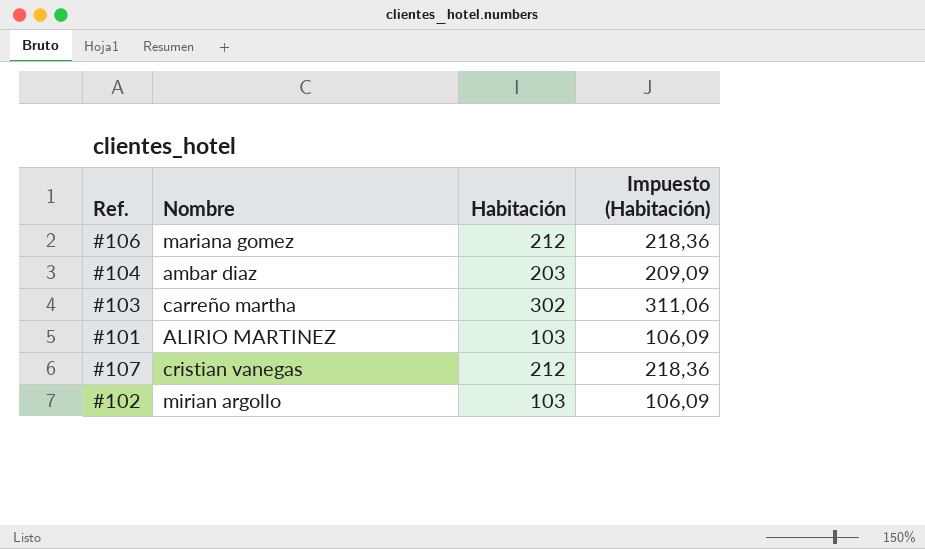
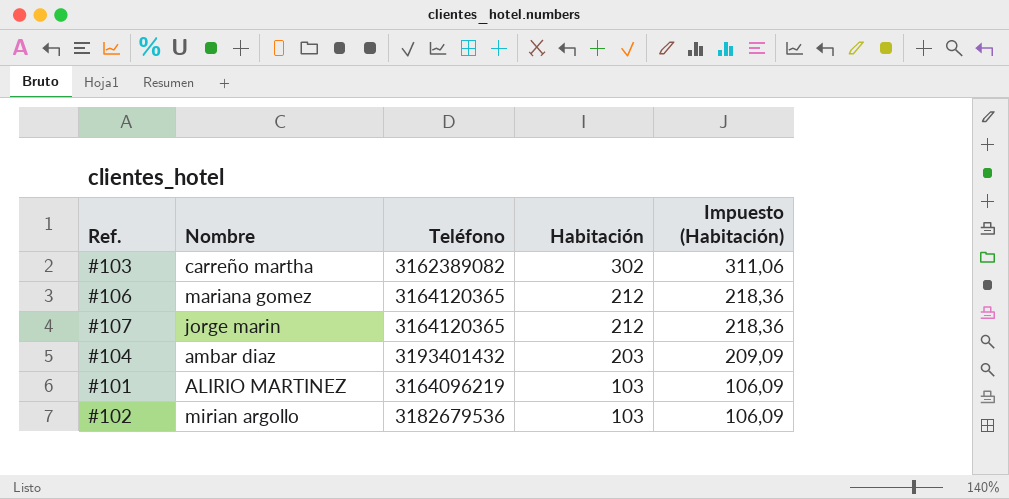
row order: none -> Habitación descending
column Teléfono | position: none -> 3
#107 | Nombre: cristian vanegas -> jorge marin

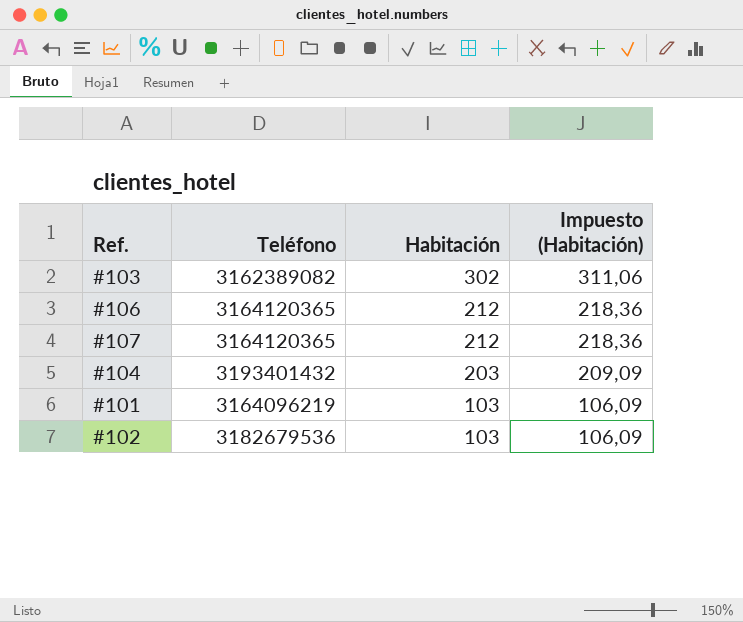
column Nombre | position: 2 -> none

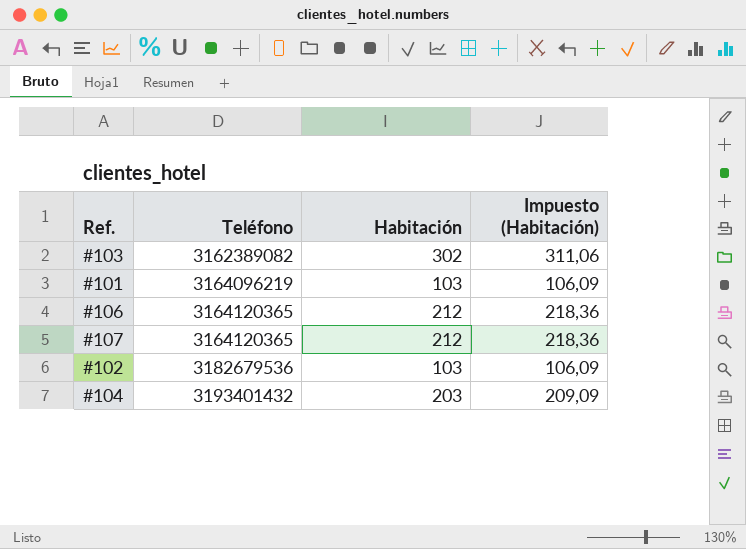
row order: Habitación descending -> Teléfono ascending

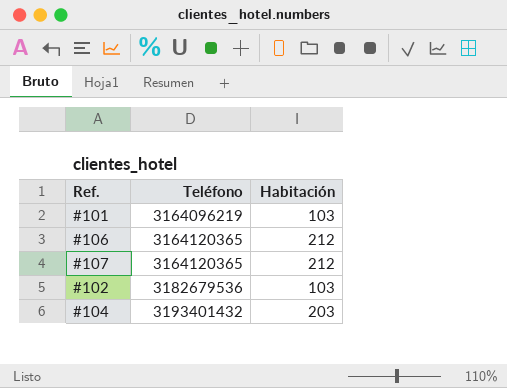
column Impuesto (Habitación) | formula: [Habitación] * 1,03 -> none
row #103: 3162389082 | 302 | 311,06 -> none

